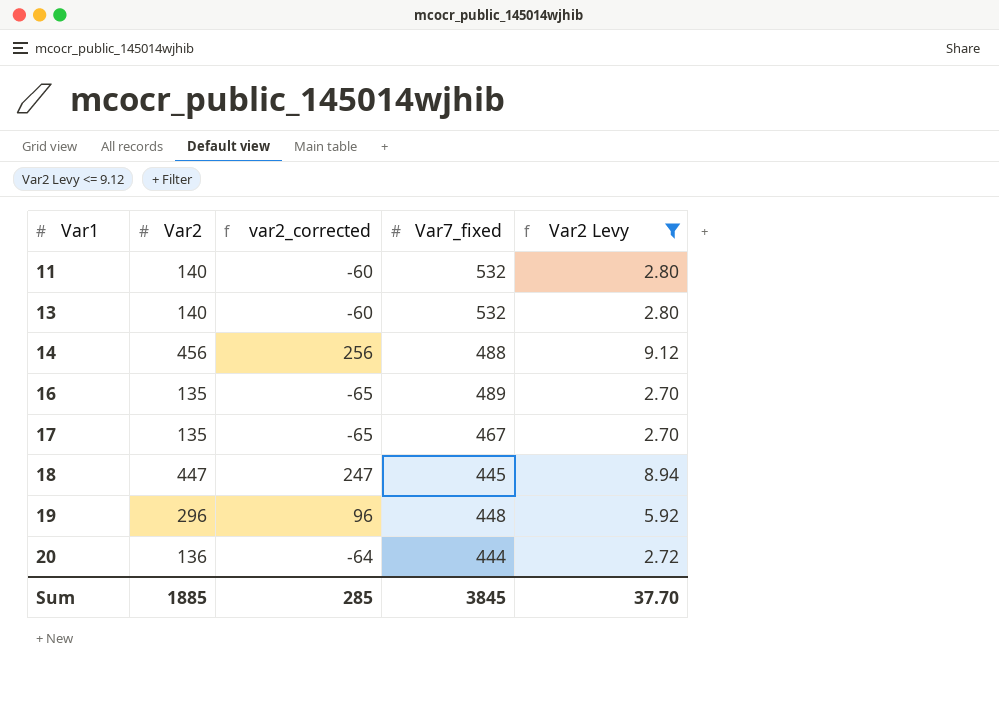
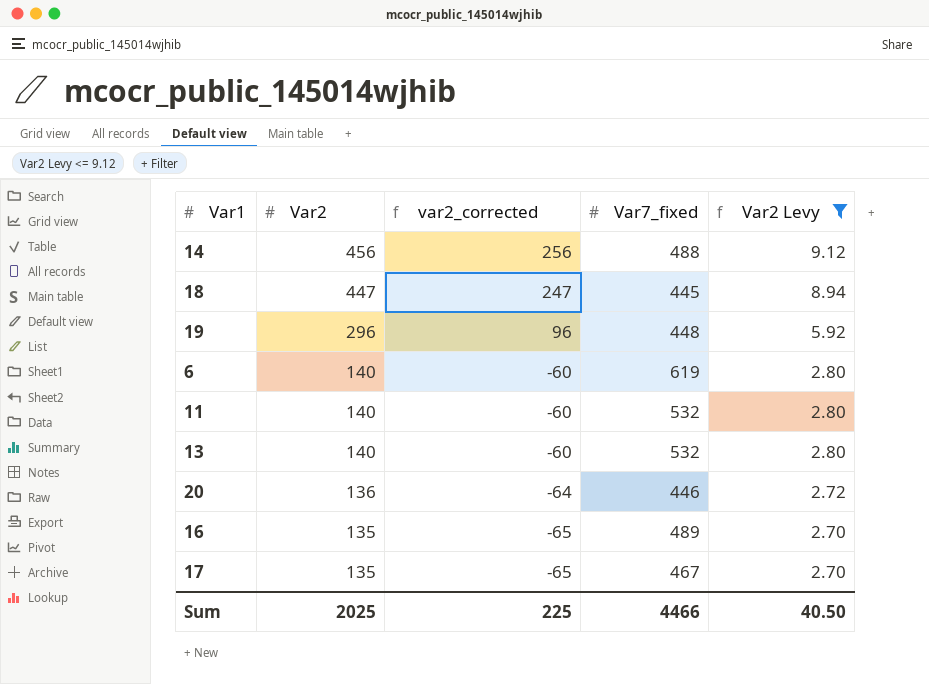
row order: Var1 ascending -> Var2 descending
row 6: none -> 140 | -60 | 619 | 2.80
20 | Var7_fixed: 444 -> 446
Sum | Var2: 1885 -> 2025
Sum | var2_corrected: 285 -> 225
Sum | Var7_fixed: 3845 -> 4466
Sum | Var2 Levy: 37.70 -> 40.50

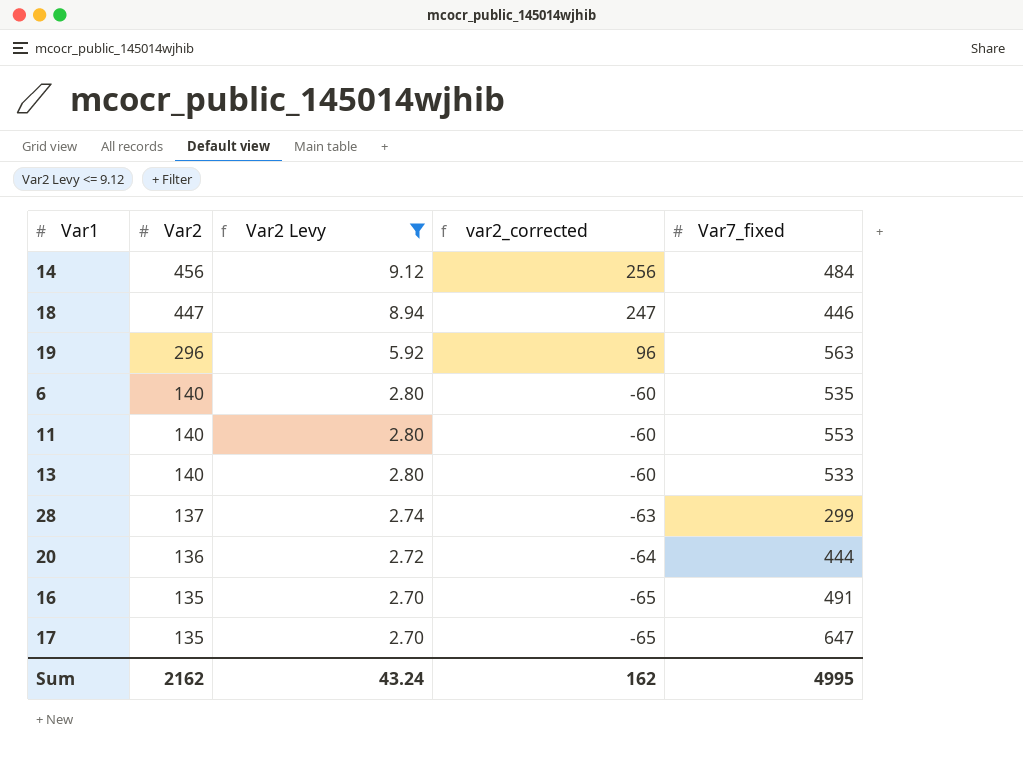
column Var2 Levy | position: 5 -> 3
14 | Var7_fixed: 488 -> 484
18 | Var7_fixed: 445 -> 446
19 | Var7_fixed: 448 -> 563
6 | Var7_fixed: 619 -> 535
11 | Var7_fixed: 532 -> 553
13 | Var7_fixed: 532 -> 533
row 28: none -> 137 | 2.74 | -63 | 299
20 | Var7_fixed: 446 -> 444
16 | Var7_fixed: 489 -> 491
17 | Var7_fixed: 467 -> 647
Sum | Var2: 2025 -> 2162
Sum | Var2 Levy: 40.50 -> 43.24
Sum | var2_corrected: 225 -> 162
Sum | Var7_fixed: 4466 -> 4995

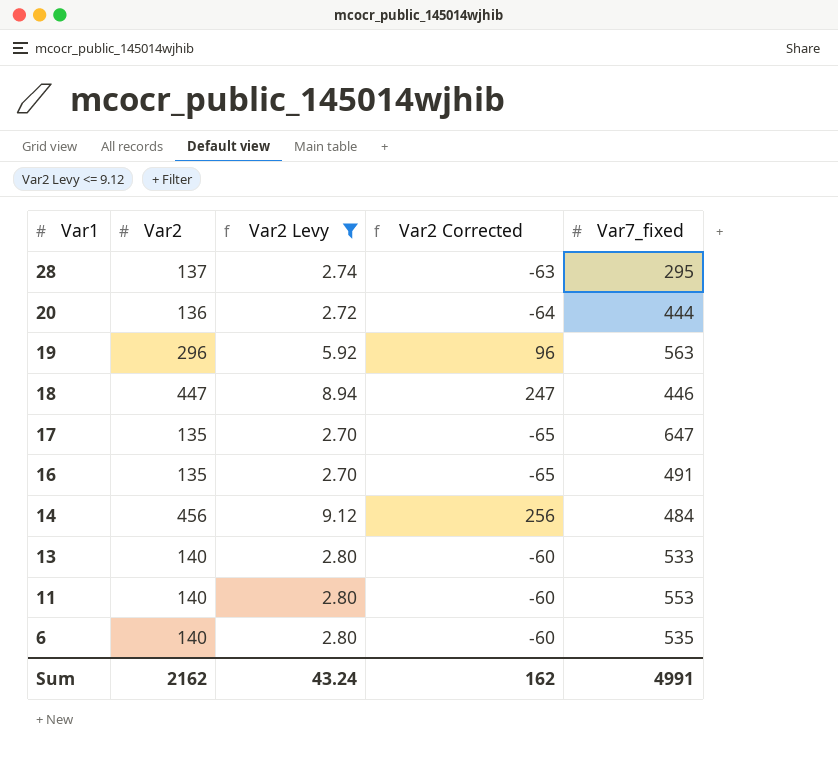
row order: Var2 descending -> Var1 descending
column name: var2_corrected -> Var2 Corrected
28 | Var7_fixed: 299 -> 295
Sum | Var7_fixed: 4995 -> 4991

